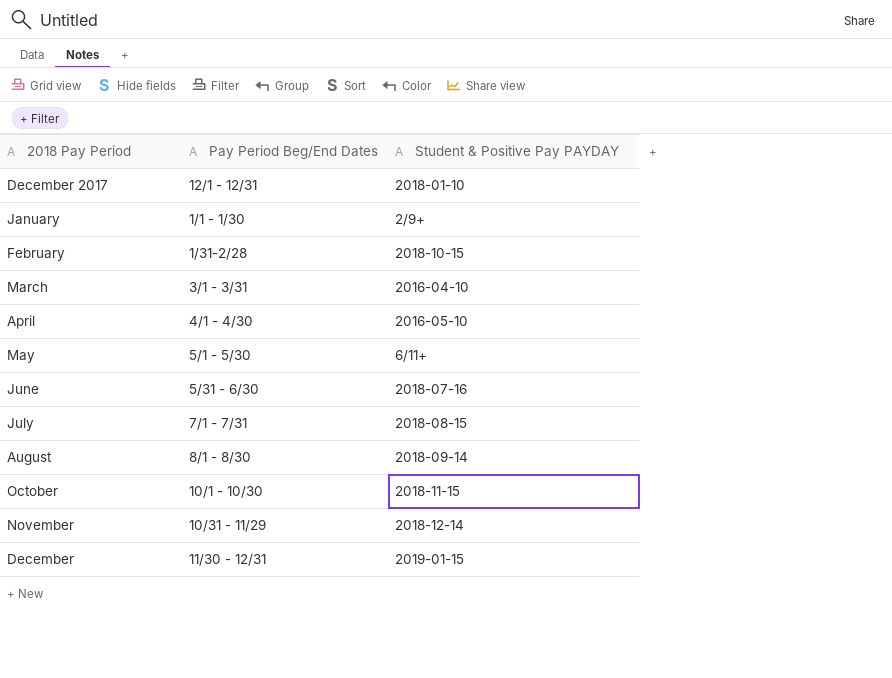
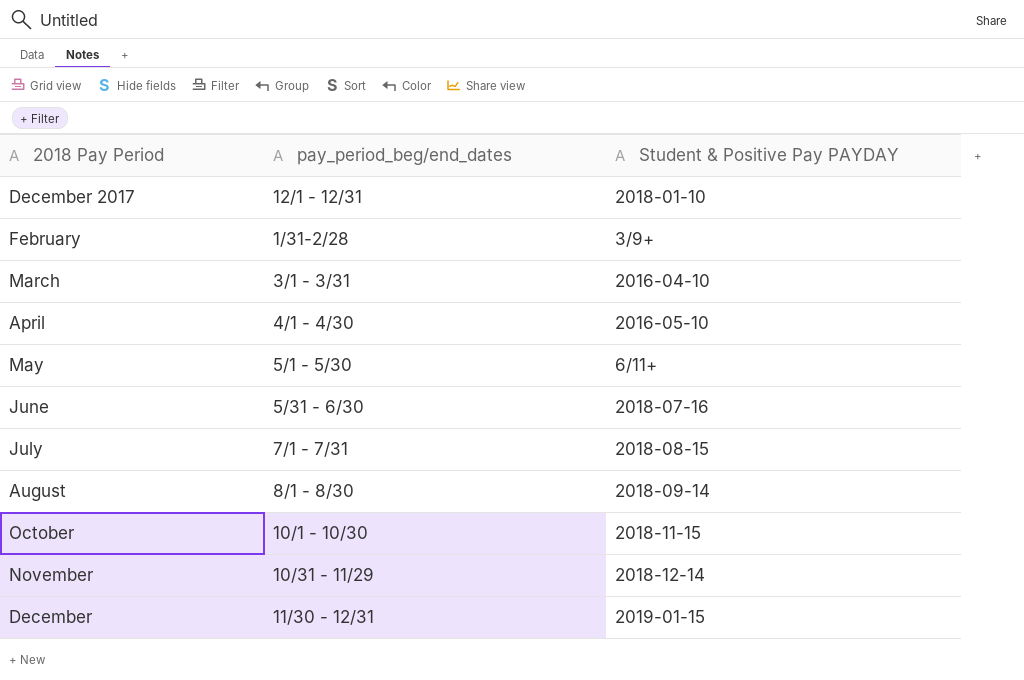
column name: Pay Period Beg/End Dates -> pay_period_beg/end_dates
row January: 1/1 - 1/30 | 2/9+ -> none
February | Student & Positive Pay PAYDAY: 2018-10-15 -> 3/9+

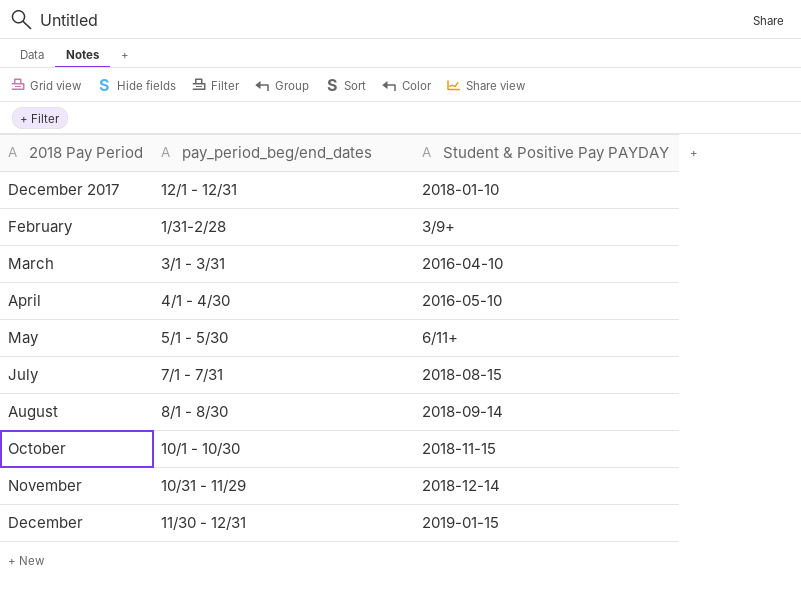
row June: 5/31 - 6/30 | 2018-07-16 -> none

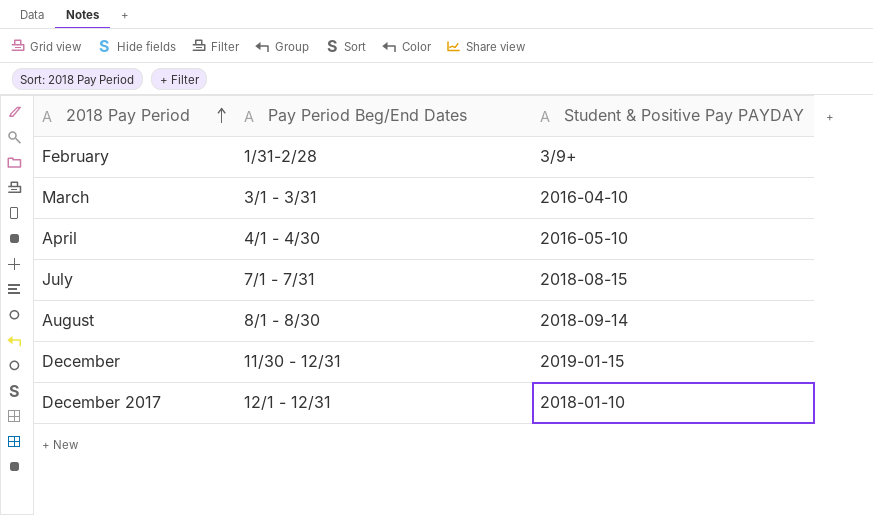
row order: none -> 2018 Pay Period ascending
column name: pay_period_beg/end_dates -> Pay Period Beg/End Dates
row May: 5/1 - 5/30 | 6/11+ -> none
row October: 10/1 - 10/30 | 2018-11-15 -> none
row November: 10/31 - 11/29 | 2018-12-14 -> none

